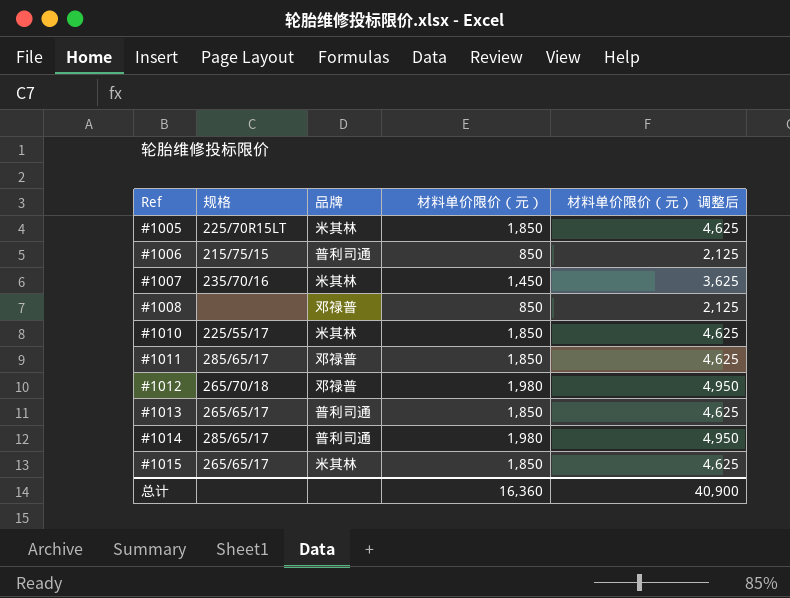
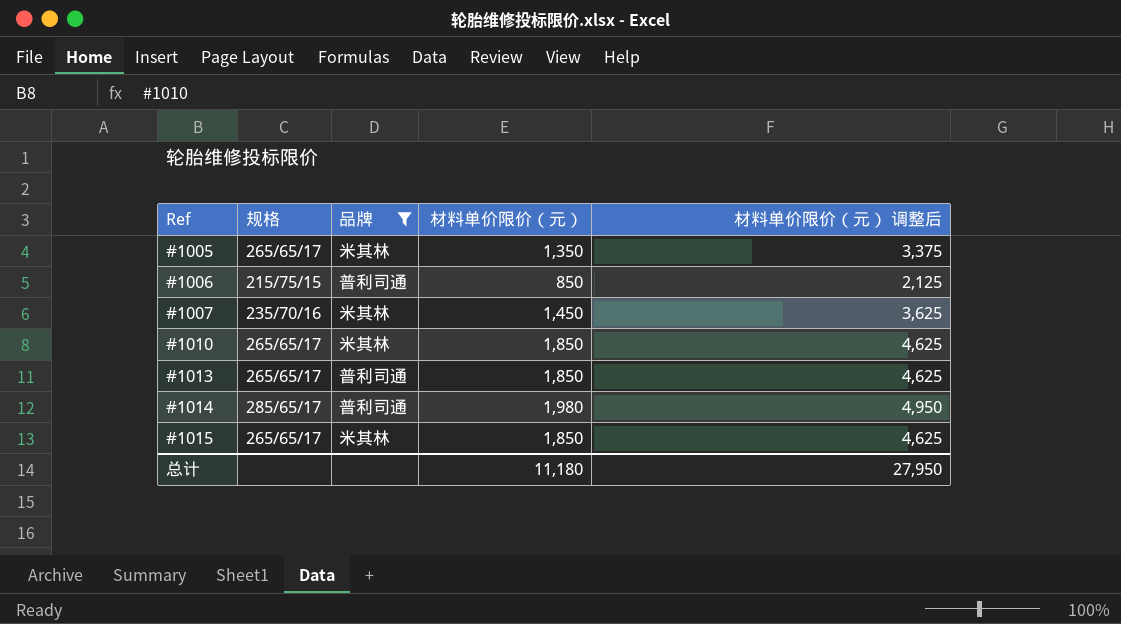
filter: none -> 品牌 != 邓禄普
#1005 | 规格: 225/70R15LT -> 265/65/17
#1005 | 材料单价限价（元）: 1,850 -> 1,350
#1005 | 材料单价限价（元） 调整后: 4,625 -> 3,375
#1010 | 规格: 225/55/17 -> 265/65/17
总计 | 材料单价限价（元）: 16,360 -> 11,180
总计 | 材料单价限价（元） 调整后: 40,900 -> 27,950

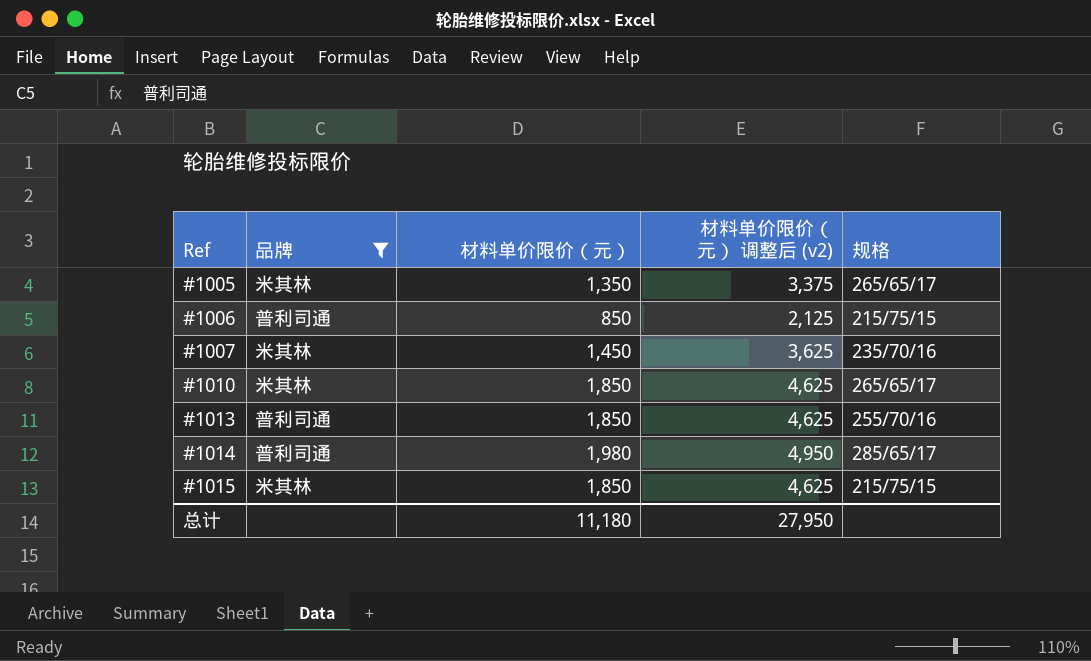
column name: 材料单价限价（元） 调整后 -> 材料单价限价（元） 调整后 (v2)
column 规格 | position: 2 -> 5
#1013 | 规格: 265/65/17 -> 255/70/16
#1015 | 规格: 265/65/17 -> 215/75/15

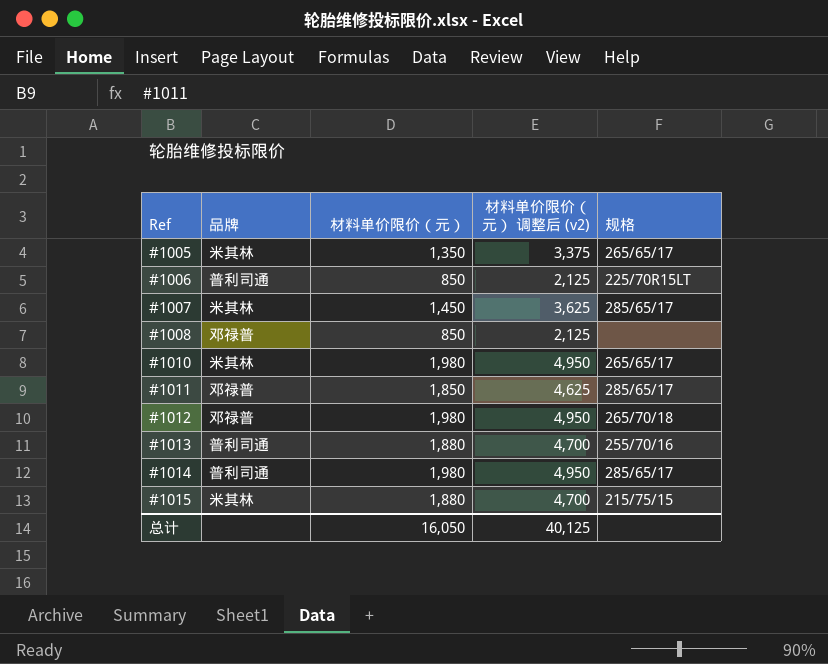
filter: 品牌 != 邓禄普 -> none
#1006 | 规格: 215/75/15 -> 225/70R15LT
#1007 | 规格: 235/70/16 -> 285/65/17
#1010 | 材料单价限价（元）: 1,850 -> 1,980
#1010 | 材料单价限价（元） 调整后 (v2): 4,625 -> 4,950
#1013 | 材料单价限价（元）: 1,850 -> 1,880
#1013 | 材料单价限价（元） 调整后 (v2): 4,625 -> 4,700
#1015 | 材料单价限价（元）: 1,850 -> 1,880
#1015 | 材料单价限价（元） 调整后 (v2): 4,625 -> 4,700
总计 | 材料单价限价（元）: 11,180 -> 16,050
总计 | 材料单价限价（元） 调整后 (v2): 27,950 -> 40,125

